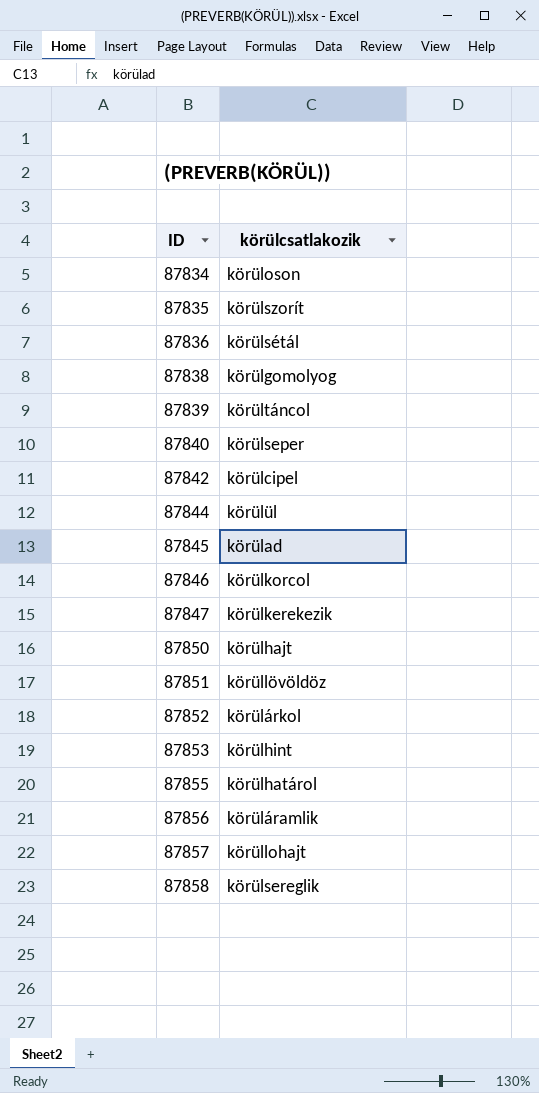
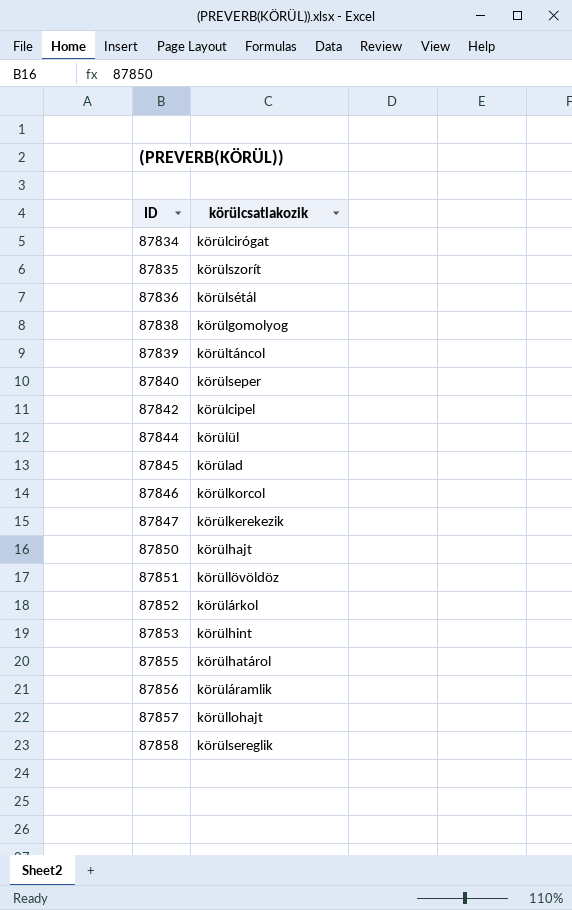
87834 | körülcsatlakozik: körüloson -> körülcirógat

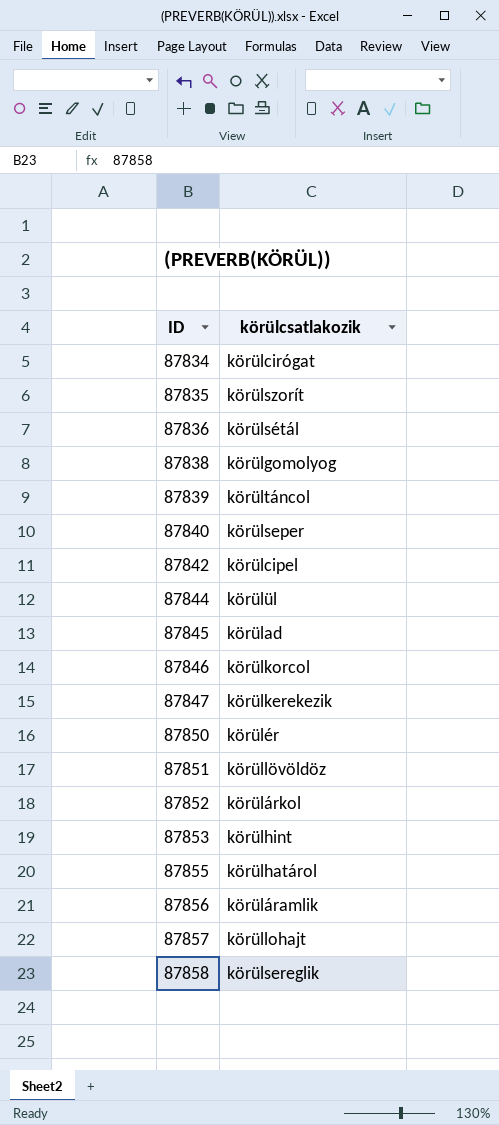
87850 | körülcsatlakozik: körülhajt -> körülér

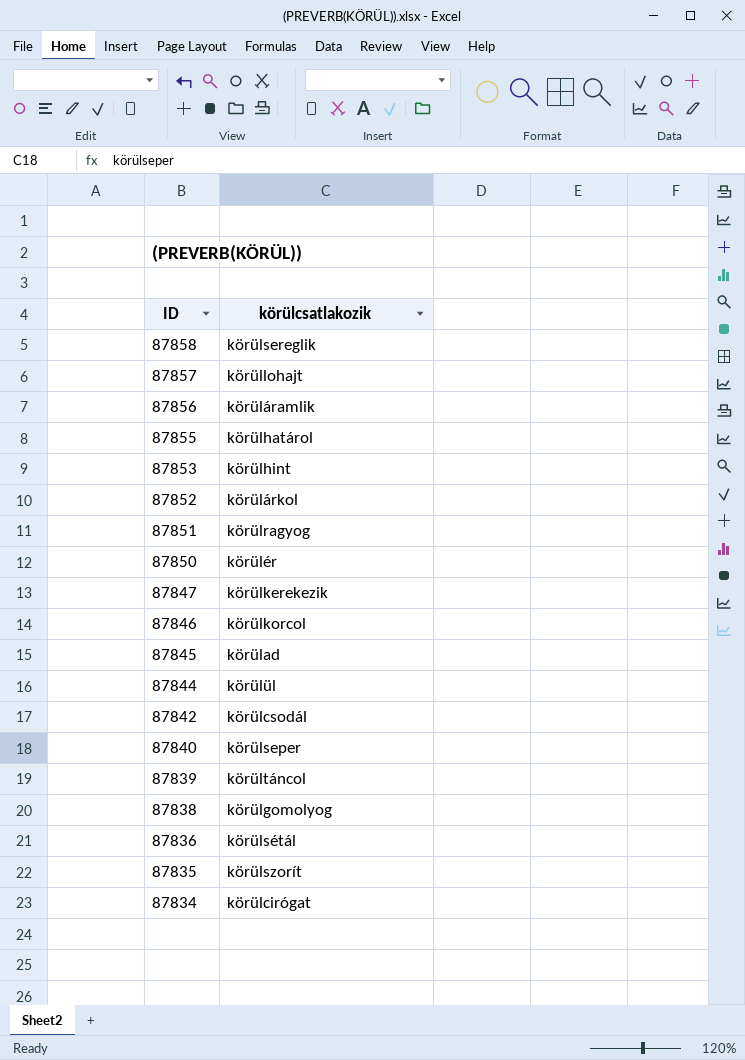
row order: ID ascending -> ID descending
87851 | körülcsatlakozik: körüllövöldöz -> körülragyog
87842 | körülcsatlakozik: körülcipel -> körülcsodál

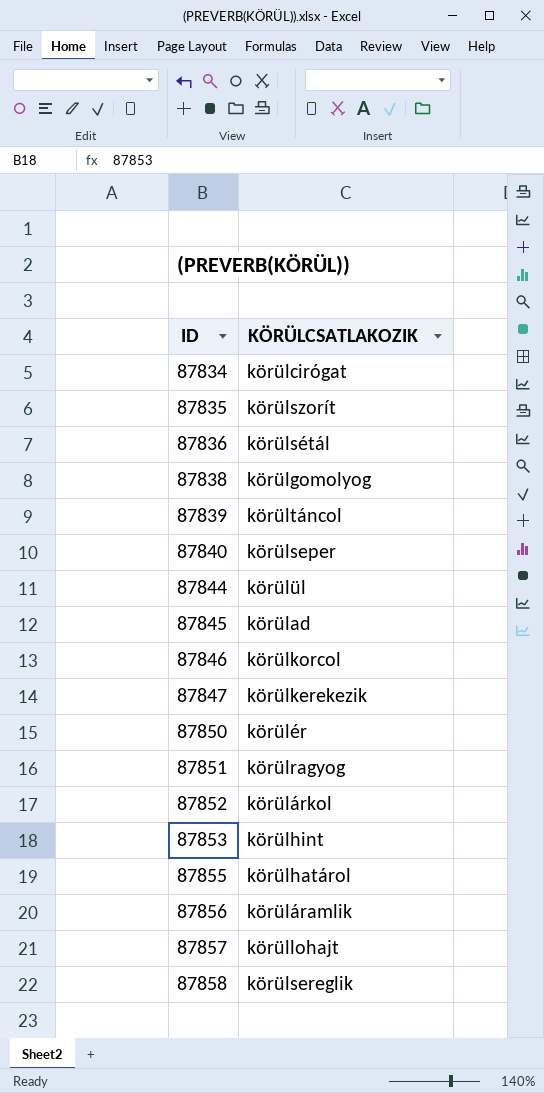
row order: ID descending -> ID ascending
column name: körülcsatlakozik -> KÖRÜLCSATLAKOZIK
row 87842: körülcsodál -> none

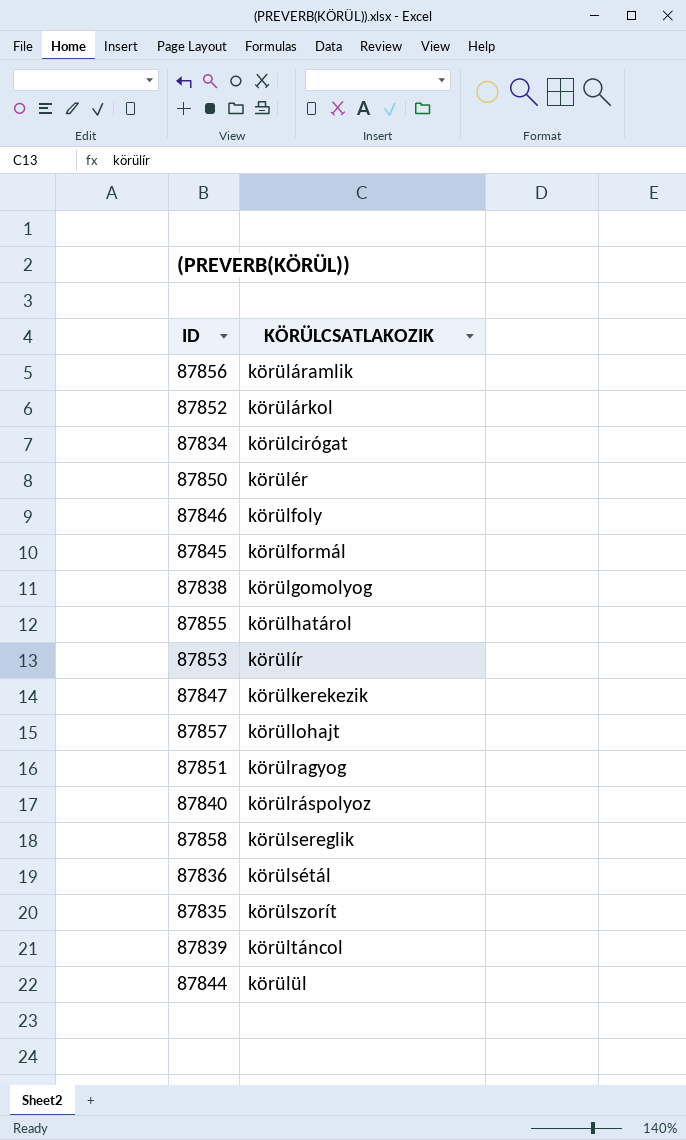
row order: ID ascending -> KÖRÜLCSATLAKOZIK ascending
87846 | KÖRÜLCSATLAKOZIK: körülkorcol -> körülfoly
87845 | KÖRÜLCSATLAKOZIK: körülad -> körülformál
87853 | KÖRÜLCSATLAKOZIK: körülhint -> körülír
87840 | KÖRÜLCSATLAKOZIK: körülseper -> körülráspolyoz

